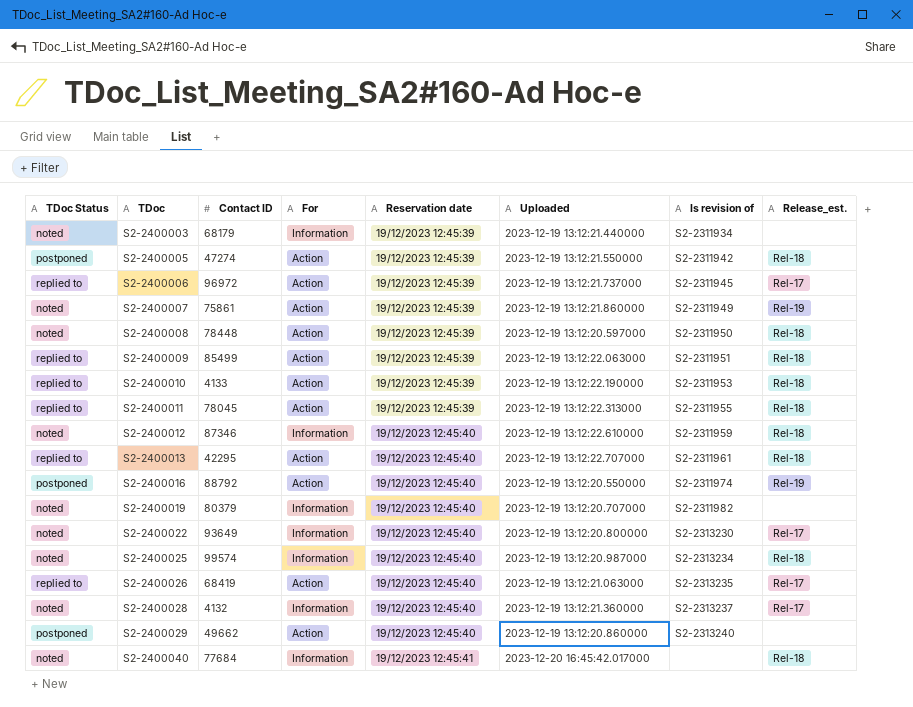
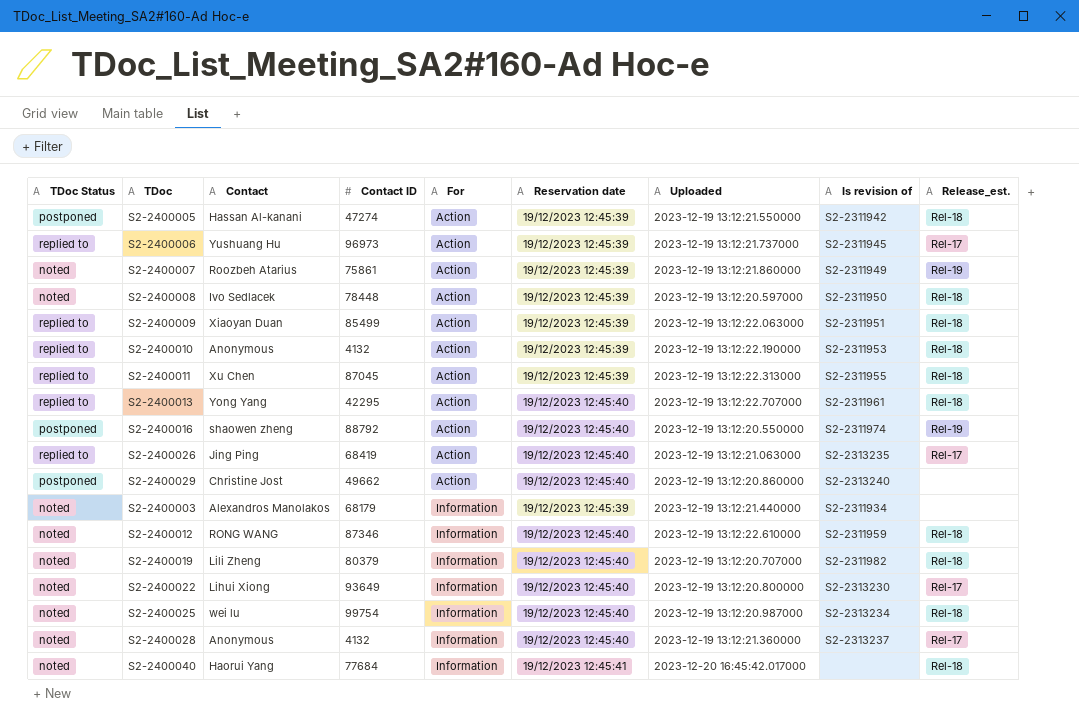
row order: TDoc ascending -> For ascending
column Contact | position: none -> 3
S2-2400006 | Contact ID: 96972 -> 96973
S2-2400010 | Contact ID: 4133 -> 4132
S2-2400011 | Contact ID: 78045 -> 87045
S2-2400019 | Release_est.: none -> Rel-18
S2-2400025 | Contact ID: 99574 -> 99754

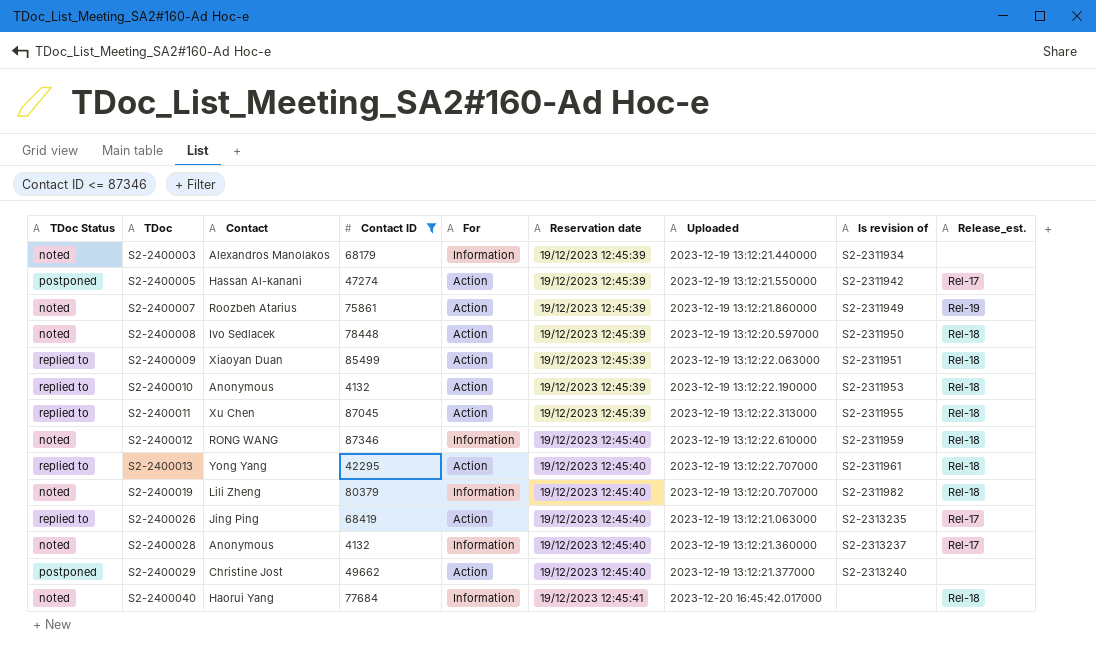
filter: none -> Contact ID <= 87346
row order: For ascending -> TDoc ascending
S2-2400005 | Release_est.: Rel-18 -> Rel-17
S2-2400029 | Uploaded: 2023-12-19 13:12:20.860000 -> 2023-12-19 13:12:21.377000

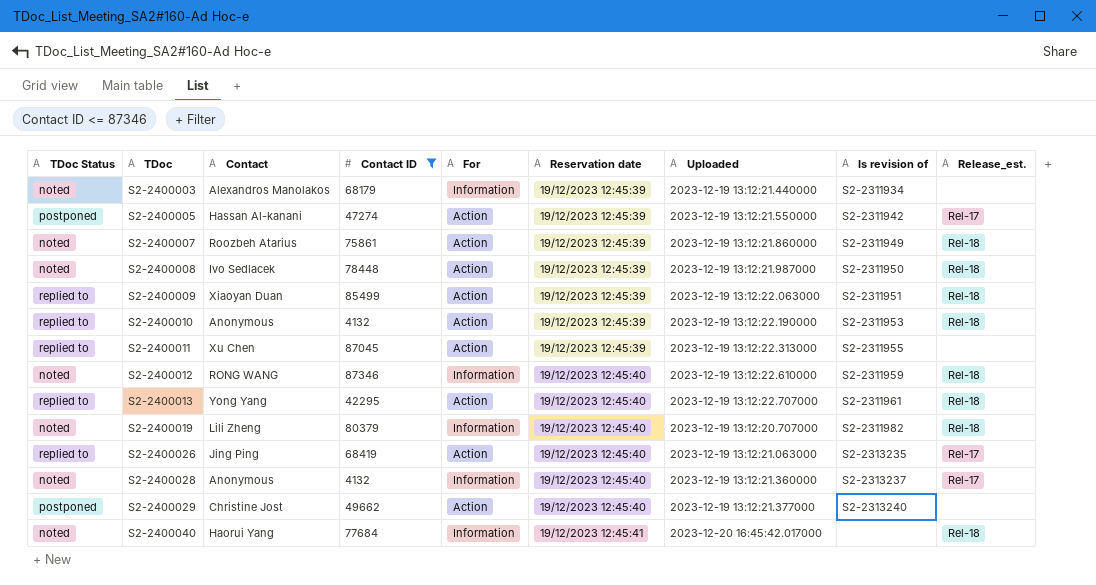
S2-2400007 | Release_est.: Rel-19 -> Rel-18
S2-2400008 | Uploaded: 2023-12-19 13:12:20.597000 -> 2023-12-19 13:12:21.987000
S2-2400011 | Release_est.: Rel-18 -> none

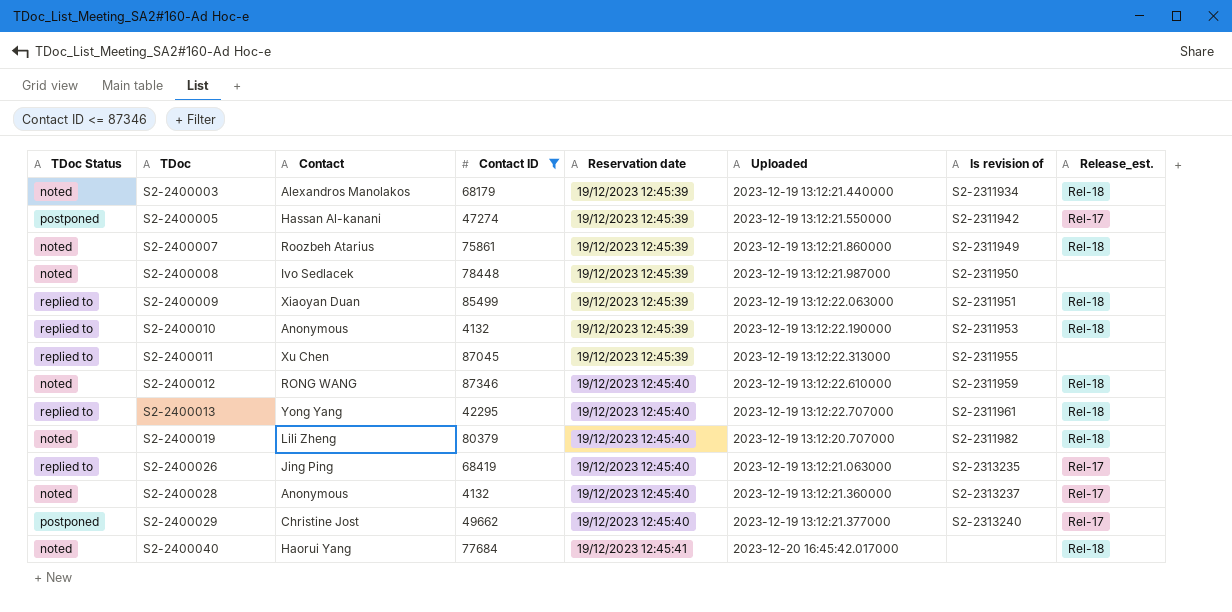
column For | position: 5 -> none
S2-2400003 | Release_est.: none -> Rel-18
S2-2400008 | Release_est.: Rel-18 -> none
S2-2400029 | Release_est.: none -> Rel-17

